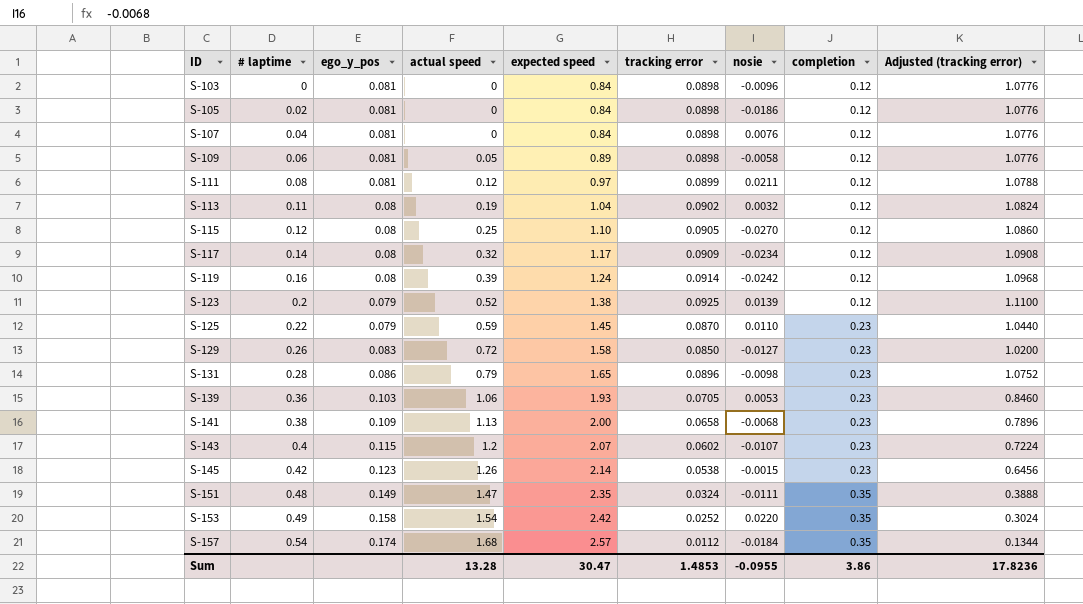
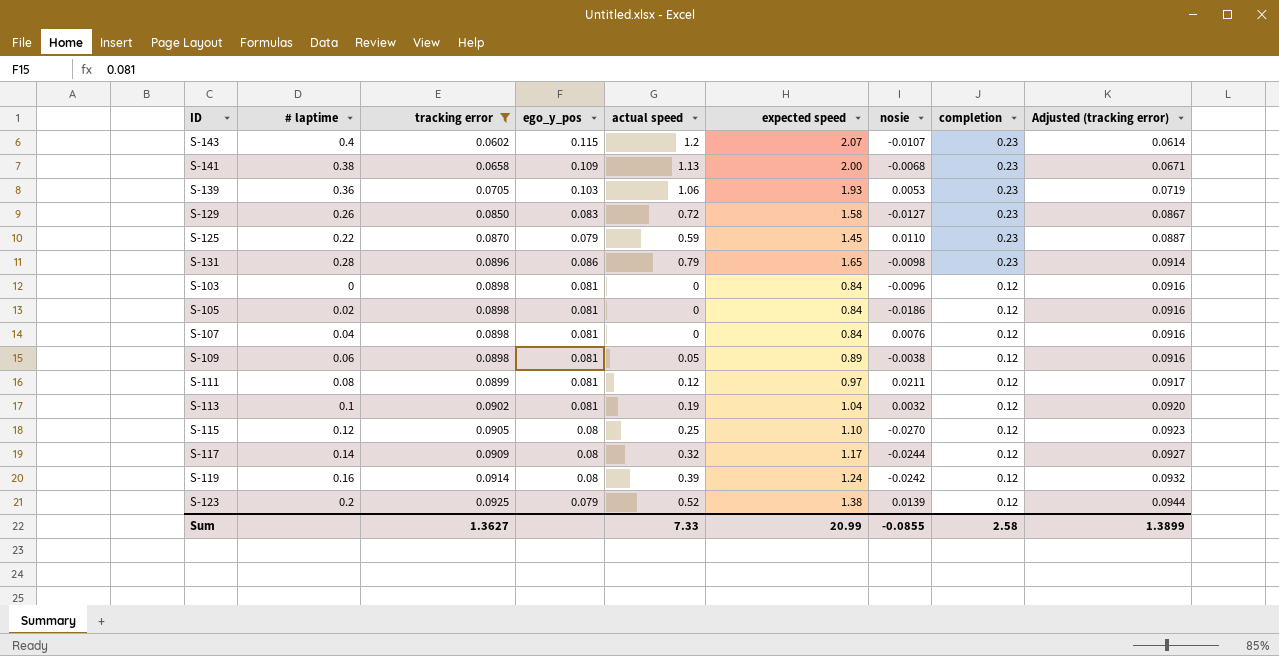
filter: none -> tracking error >= 0.0602
row order: ID ascending -> tracking error ascending
column tracking error | position: 6 -> 3
column Adjusted (tracking error) | formula: [tracking error] * 12 -> [tracking error] * 1.02
S-109 | nosie: -0.0058 -> -0.0038
S-113 | # laptime: 0.11 -> 0.1
S-113 | ego_y_pos: 0.08 -> 0.081
S-117 | nosie: -0.0234 -> -0.0244
Sum | tracking error: 1.4853 -> 1.3627
Sum | actual speed: 13.28 -> 7.33
Sum | expected speed: 30.47 -> 20.99
Sum | nosie: -0.0955 -> -0.0855
Sum | completion: 3.86 -> 2.58
Sum | Adjusted (tracking error): 17.8236 -> 1.3899

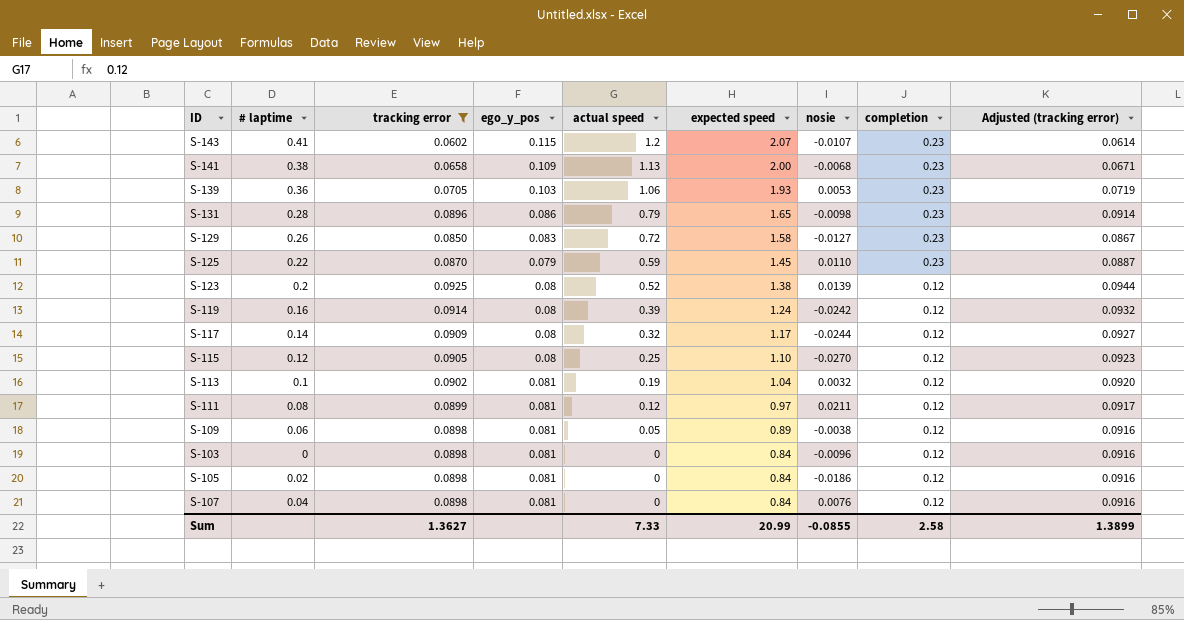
row order: tracking error ascending -> actual speed descending
S-143 | # laptime: 0.4 -> 0.41
S-123 | ego_y_pos: 0.079 -> 0.08

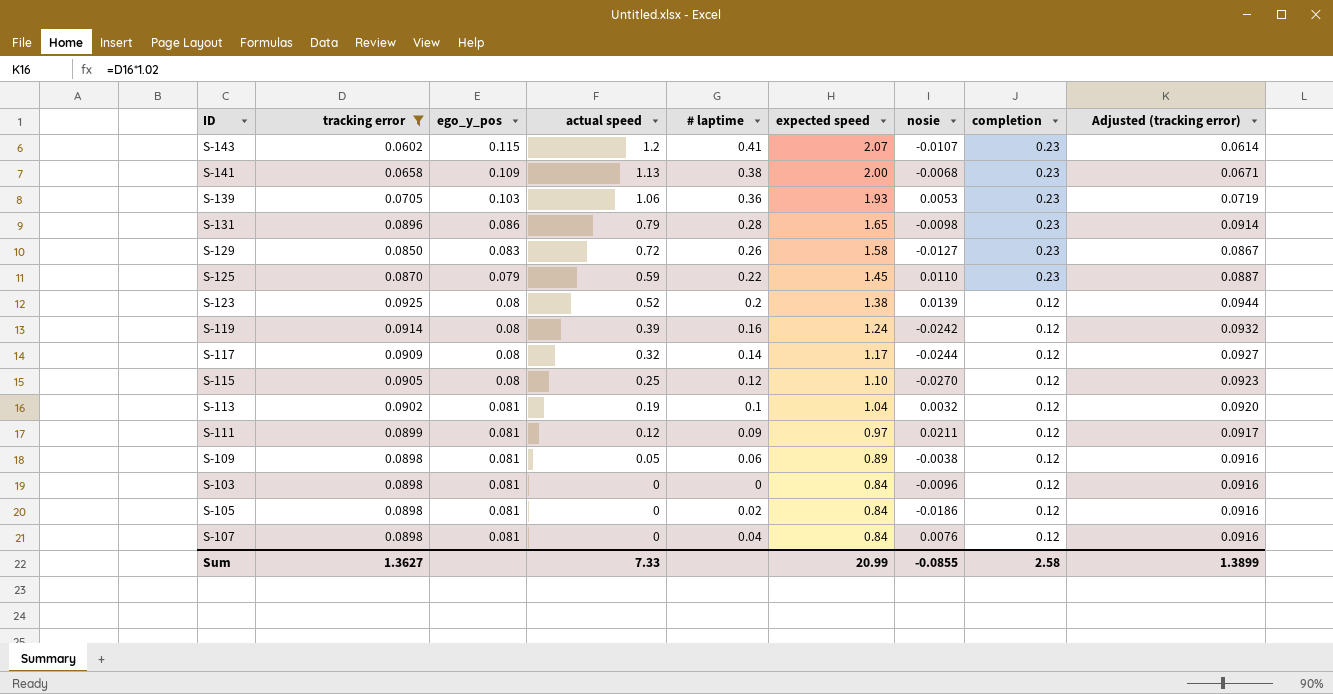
column # laptime | position: 2 -> 5
S-111 | # laptime: 0.08 -> 0.09

